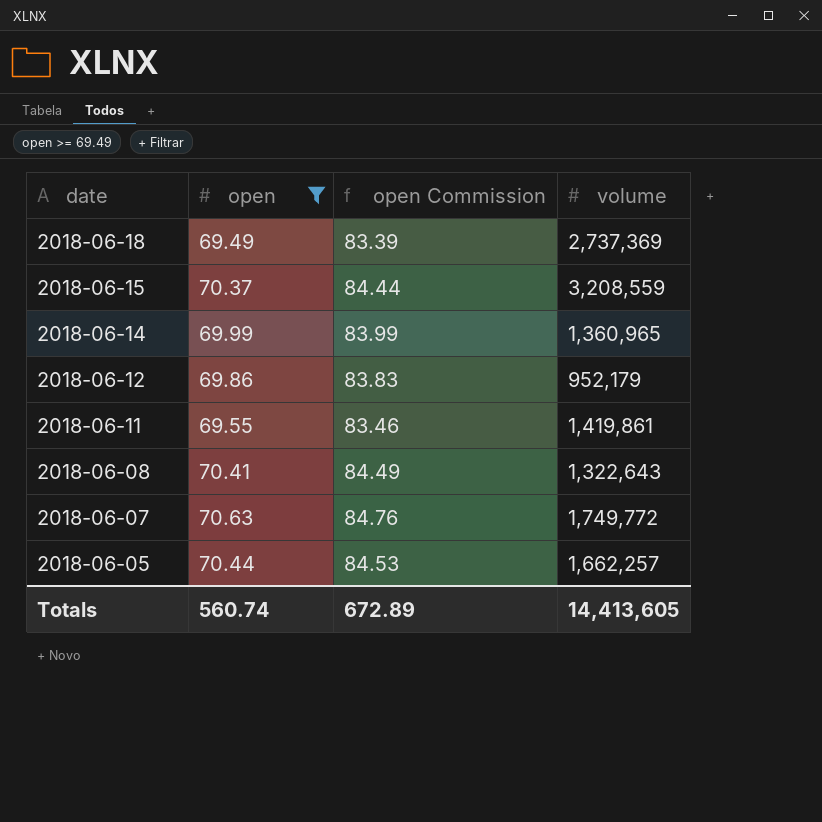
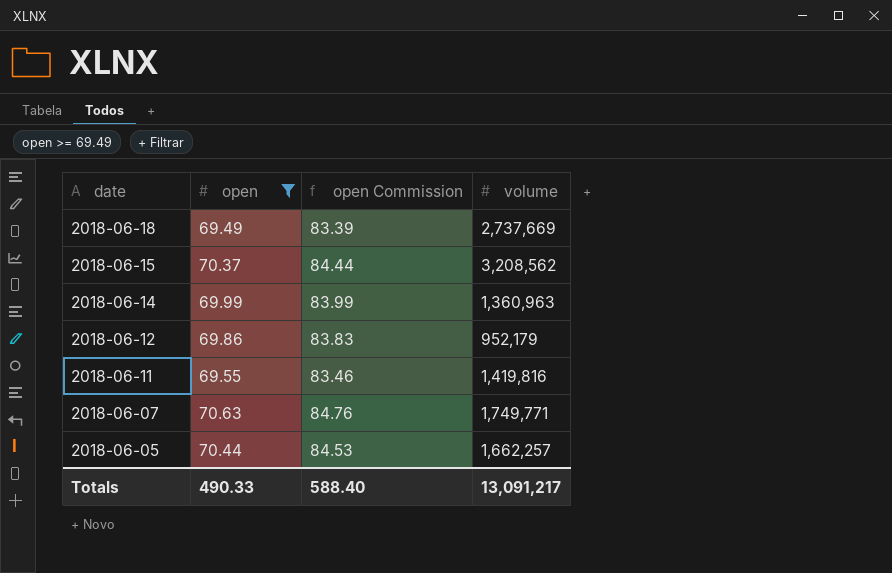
row 2018-06-08: 70.41 | 84.49 | 1,322,643 -> none
2018-06-18 | volume: 2,737,369 -> 2,737,669
2018-06-15 | volume: 3,208,559 -> 3,208,562
2018-06-14 | volume: 1,360,965 -> 1,360,963
2018-06-11 | volume: 1,419,861 -> 1,419,816
2018-06-07 | volume: 1,749,772 -> 1,749,771
Totals | open: 560.74 -> 490.33
Totals | open Commission: 672.89 -> 588.40
Totals | volume: 14,413,605 -> 13,091,217

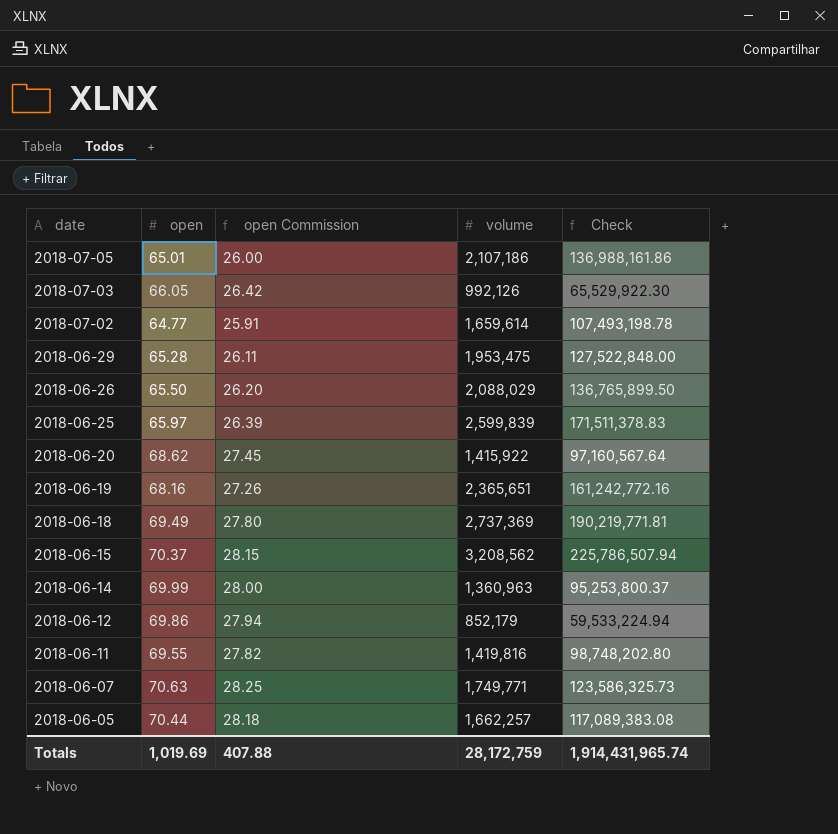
filter: open >= 69.49 -> none
column open Commission | formula: [open] * 1.2 -> [open] * 0.4
column Check | formula: none -> [open] * [volume]
2018-06-18 | volume: 2,737,669 -> 2,737,369
2018-06-12 | volume: 952,179 -> 852,179
Totals | open: 490.33 -> 1,019.69
Totals | open Commission: 588.40 -> 407.88
Totals | volume: 13,091,217 -> 28,172,759

